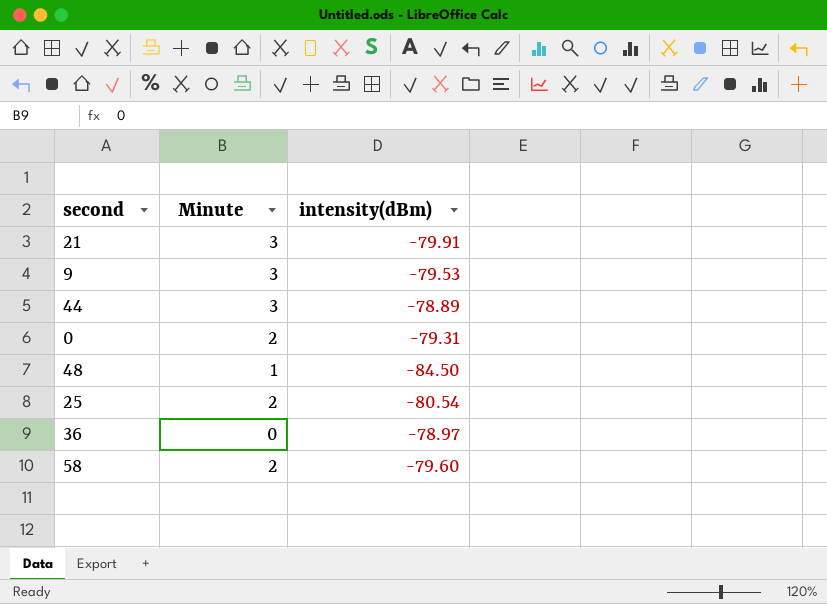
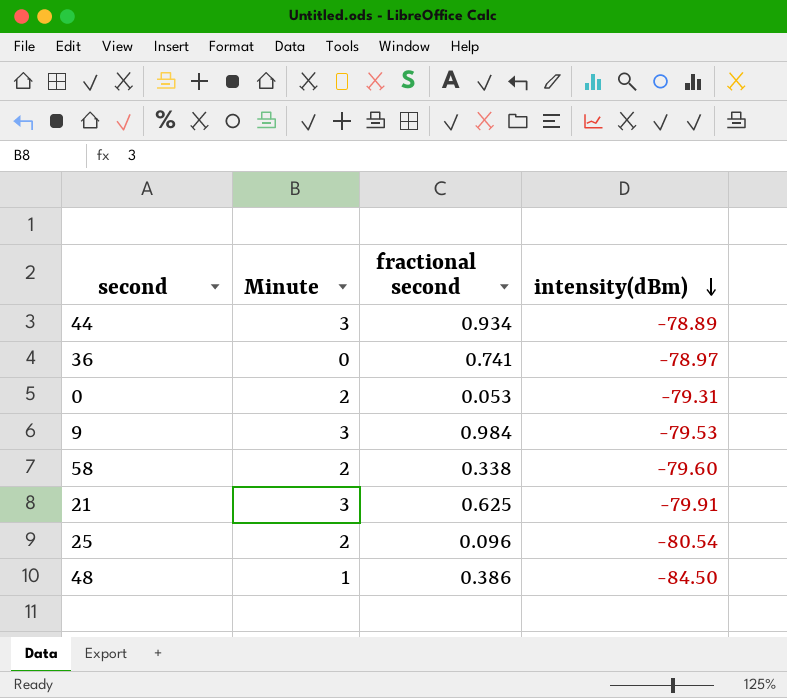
row order: none -> intensity(dBm) descending
column fractional second | position: none -> 3

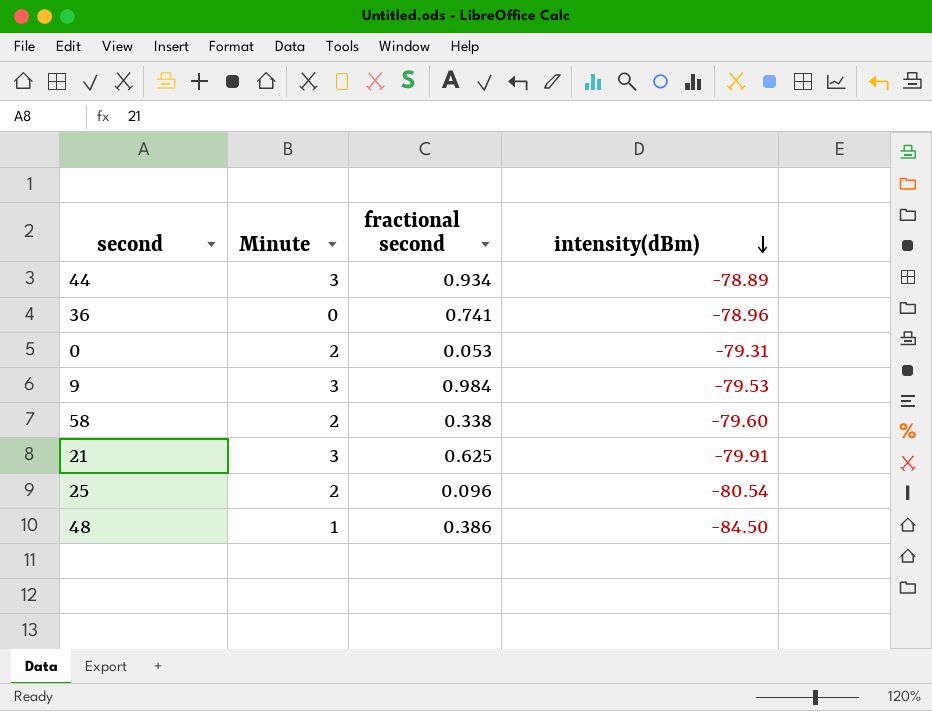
36 | intensity(dBm): -78.97 -> -78.96

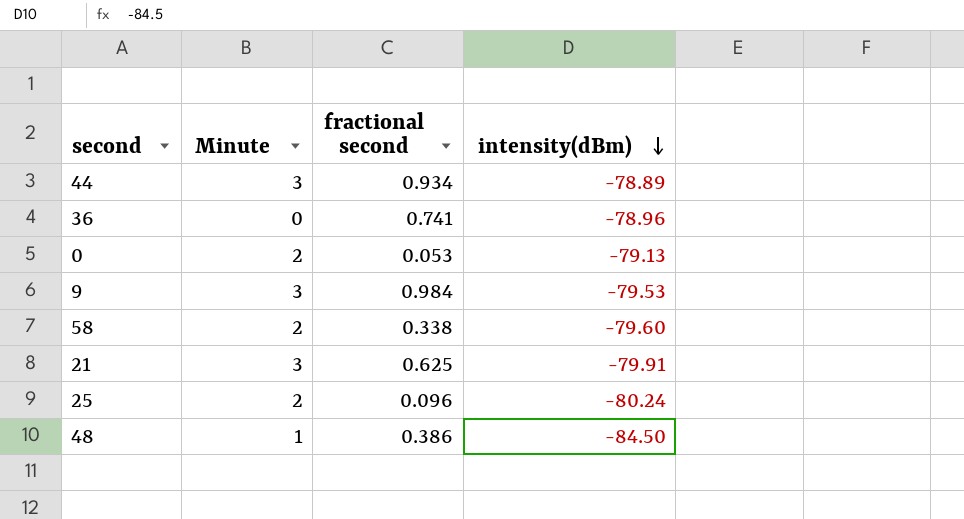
0 | intensity(dBm): -79.31 -> -79.13
25 | intensity(dBm): -80.54 -> -80.24

